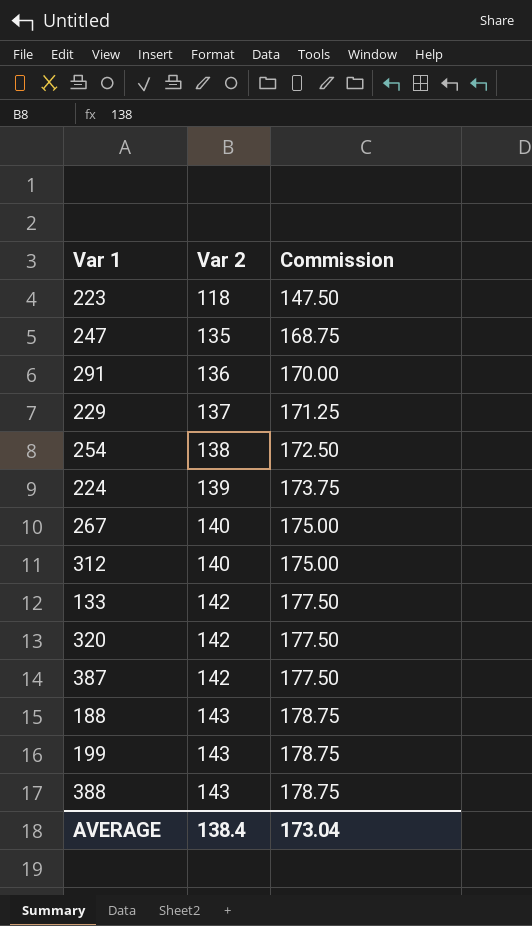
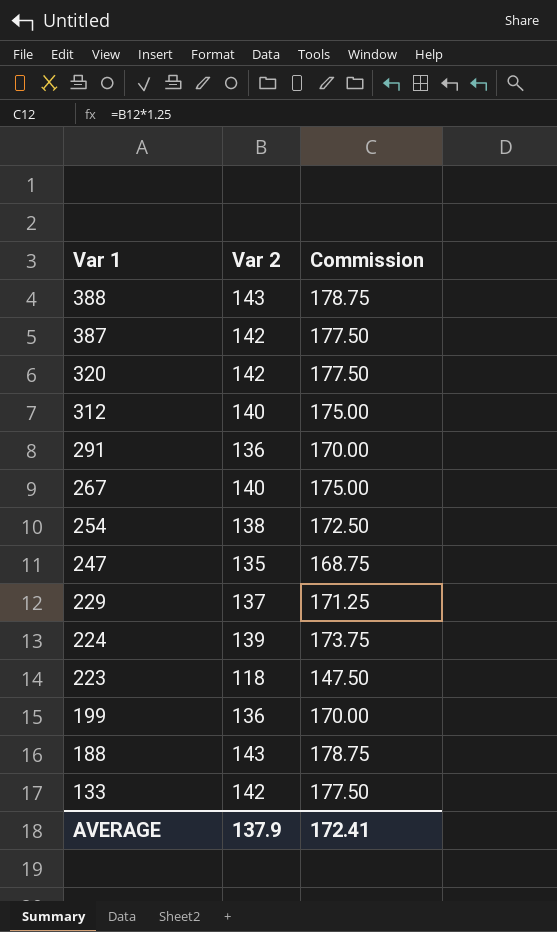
row order: Var 2 ascending -> Var 1 descending
199 | Var 2: 143 -> 136
199 | Commission: 178.75 -> 170.00
AVERAGE | Var 2: 138.4 -> 137.9
AVERAGE | Commission: 173.04 -> 172.41

